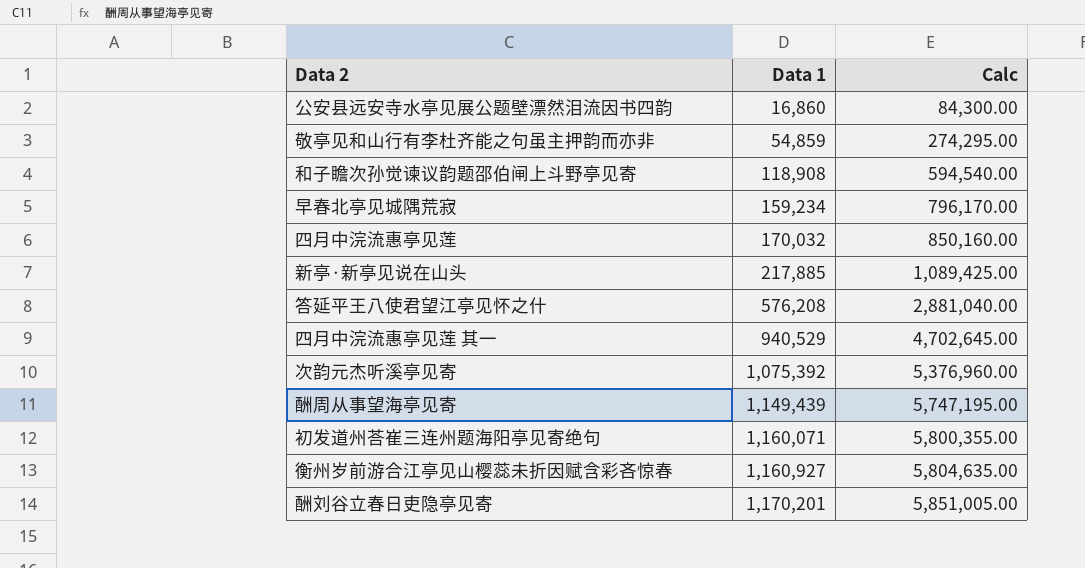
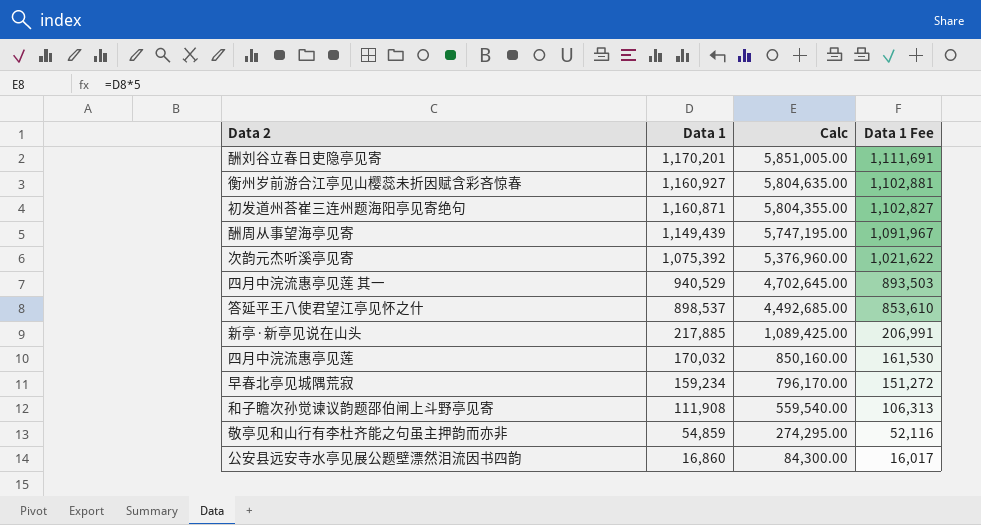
row order: Data 1 ascending -> Data 1 descending
column Data 1 Fee | formula: none -> [Data 1] * 0.95
初发道州荅崔三连州题海阳亭见寄绝句 | Data 1: 1,160,071 -> 1,160,871
初发道州荅崔三连州题海阳亭见寄绝句 | Calc: 5,800,355.00 -> 5,804,355.00
答延平王八使君望江亭见怀之什 | Data 1: 576,208 -> 898,537
答延平王八使君望江亭见怀之什 | Calc: 2,881,040.00 -> 4,492,685.00
和子瞻次孙觉谏议韵题邵伯闸上斗野亭见寄 | Data 1: 118,908 -> 111,908
和子瞻次孙觉谏议韵题邵伯闸上斗野亭见寄 | Calc: 594,540.00 -> 559,540.00

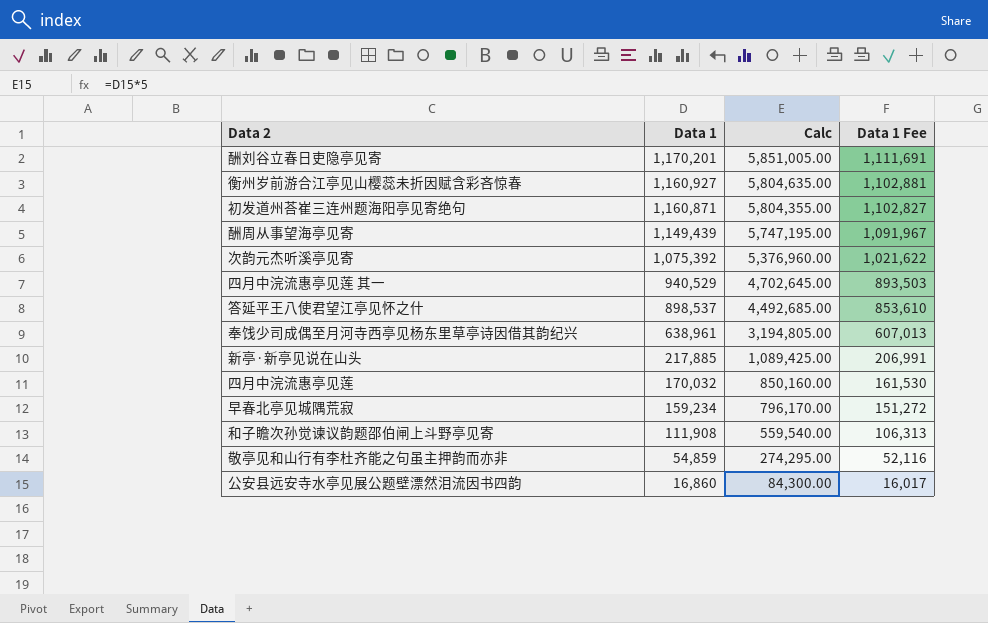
row 奉饯少司成偶至月河寺西亭见杨东里草亭诗因借其韵纪兴: none -> 638,961 | 3,194,805.00 | 607,013

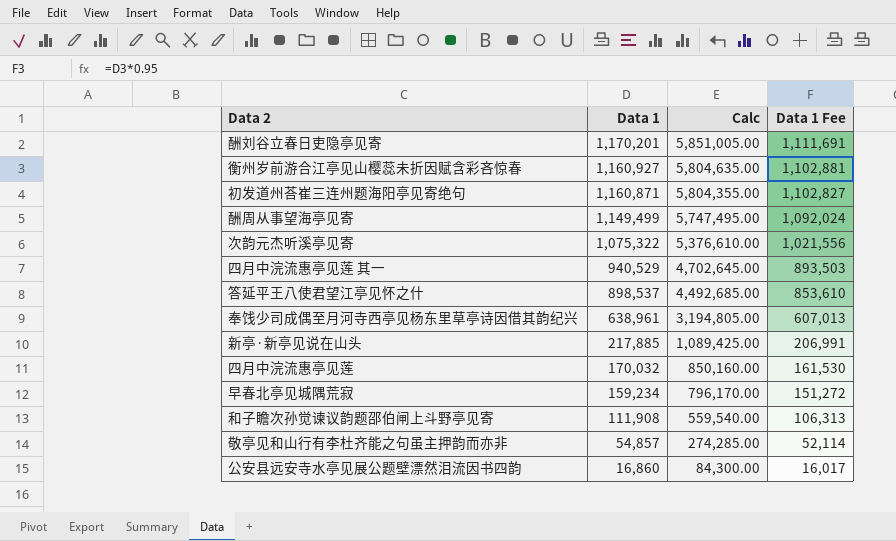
酬周从事望海亭见寄 | Data 1: 1,149,439 -> 1,149,499
酬周从事望海亭见寄 | Calc: 5,747,195.00 -> 5,747,495.00
酬周从事望海亭见寄 | Data 1 Fee: 1,091,967 -> 1,092,024
次韵元杰听溪亭见寄 | Data 1: 1,075,392 -> 1,075,322
次韵元杰听溪亭见寄 | Calc: 5,376,960.00 -> 5,376,610.00
次韵元杰听溪亭见寄 | Data 1 Fee: 1,021,622 -> 1,021,556
敬亭见和山行有李杜齐能之句虽主押韵而亦非 | Data 1: 54,859 -> 54,857
敬亭见和山行有李杜齐能之句虽主押韵而亦非 | Calc: 274,295.00 -> 274,285.00
敬亭见和山行有李杜齐能之句虽主押韵而亦非 | Data 1 Fee: 52,116 -> 52,114

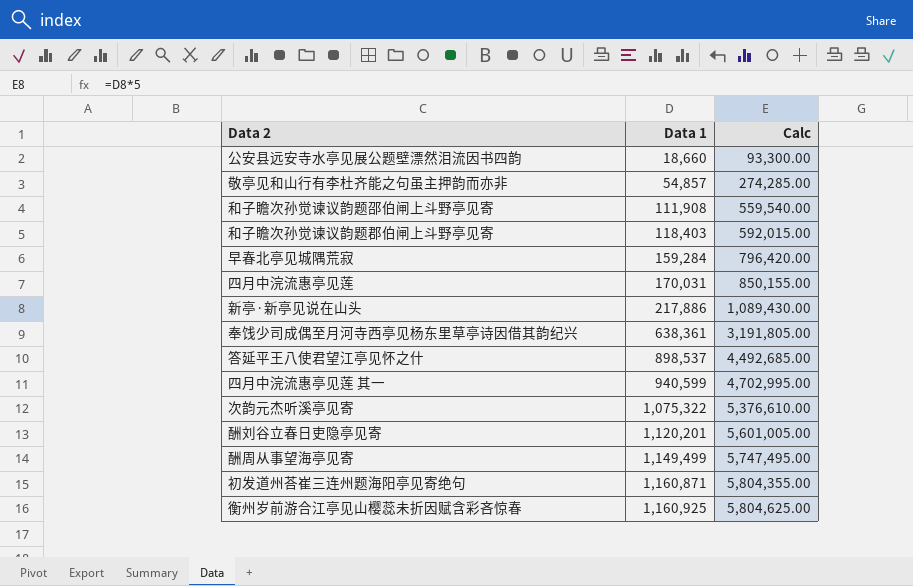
row order: Data 1 descending -> Data 1 ascending
column Data 1 Fee | formula: [Data 1] * 0.95 -> none
公安县远安寺水亭见展公题壁漂然泪流因书四韵 | Data 1: 16,860 -> 18,660
公安县远安寺水亭见展公题壁漂然泪流因书四韵 | Calc: 84,300.00 -> 93,300.00
row 和子瞻次孙觉谏议韵题郡伯闸上斗野亭见寄: none -> 118,403 | 592,015.00
早春北亭见城隅荒寂 | Data 1: 159,234 -> 159,284
早春北亭见城隅荒寂 | Calc: 796,170.00 -> 796,420.00
四月中浣流惠亭见莲 | Data 1: 170,032 -> 170,031
四月中浣流惠亭见莲 | Calc: 850,160.00 -> 850,155.00
新亭·新亭见说在山头 | Data 1: 217,885 -> 217,886
新亭·新亭见说在山头 | Calc: 1,089,425.00 -> 1,089,430.00
奉饯少司成偶至月河寺西亭见杨东里草亭诗因借其韵纪兴 | Data 1: 638,961 -> 638,361
奉饯少司成偶至月河寺西亭见杨东里草亭诗因借其韵纪兴 | Calc: 3,194,805.00 -> 3,191,805.00
四月中浣流惠亭见莲 其一 | Data 1: 940,529 -> 940,599
四月中浣流惠亭见莲 其一 | Calc: 4,702,645.00 -> 4,702,995.00
酬刘谷立春日吏隐亭见寄 | Data 1: 1,170,201 -> 1,120,201
酬刘谷立春日吏隐亭见寄 | Calc: 5,851,005.00 -> 5,601,005.00
衡州岁前游合江亭见山樱蕊未折因赋含彩吝惊春 | Data 1: 1,160,927 -> 1,160,925
衡州岁前游合江亭见山樱蕊未折因赋含彩吝惊春 | Calc: 5,804,635.00 -> 5,804,625.00

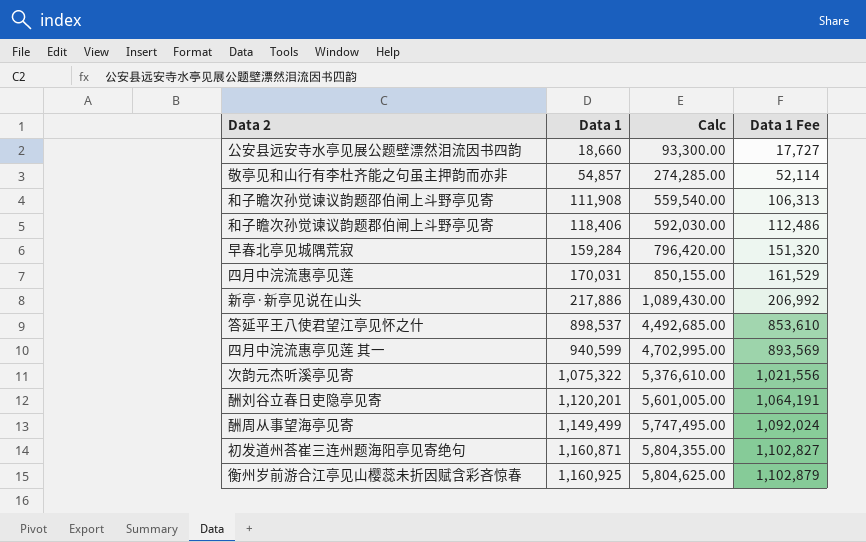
column Data 1 Fee | formula: none -> [Data 1] * 0.95
row 奉饯少司成偶至月河寺西亭见杨东里草亭诗因借其韵纪兴: 638,361 | 3,191,805.00 -> none
和子瞻次孙觉谏议韵题郡伯闸上斗野亭见寄 | Data 1: 118,403 -> 118,406
和子瞻次孙觉谏议韵题郡伯闸上斗野亭见寄 | Calc: 592,015.00 -> 592,030.00

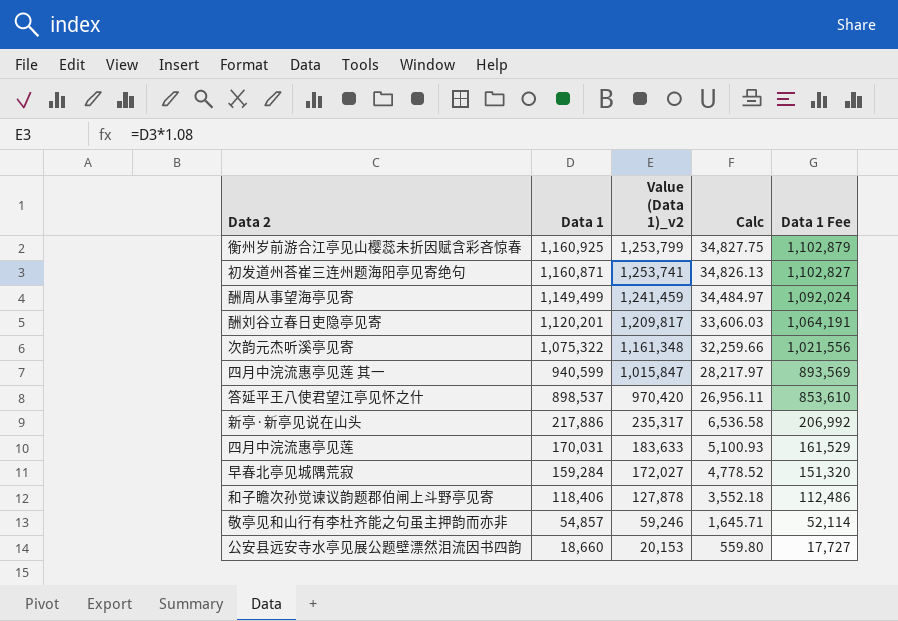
row order: Data 1 ascending -> Data 1 descending
column Value (Data 1)_v2 | formula: none -> [Data 1] * 1.08
column Calc | formula: [Data 1] * 5 -> [Data 1] * 0.03
row 和子瞻次孙觉谏议韵题邵伯闸上斗野亭见寄: 111,908 | 559,540.00 | 106,313 -> none

